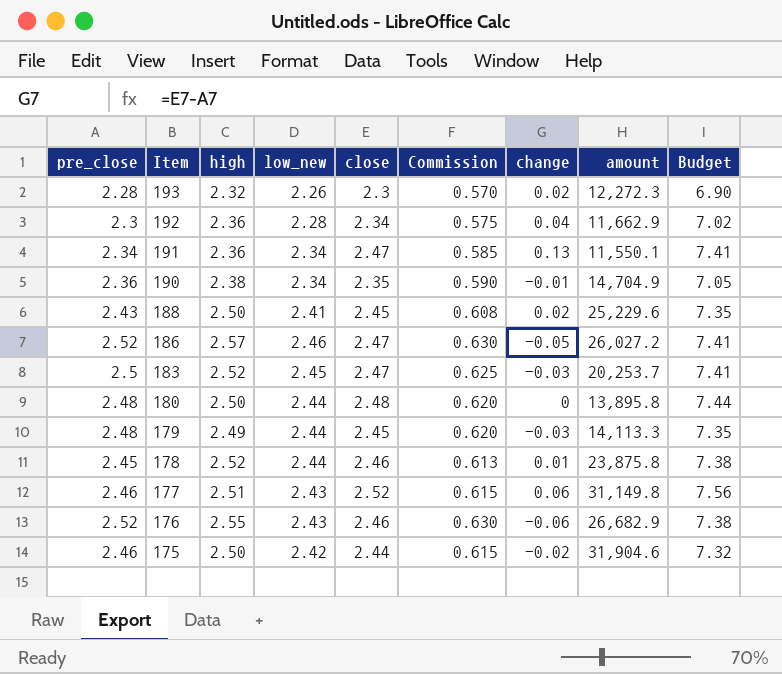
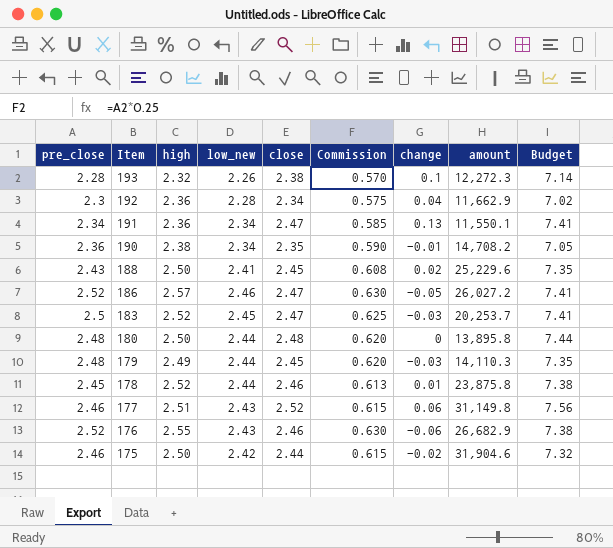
193 | close: 2.3 -> 2.38
193 | change: 0.02 -> 0.1
193 | Budget: 6.90 -> 7.14
190 | amount: 14,704.9 -> 14,708.2
179 | amount: 14,113.3 -> 14,110.3

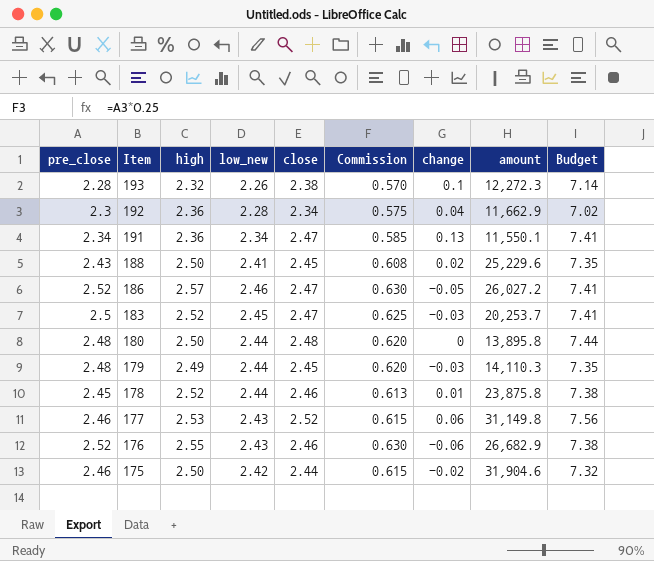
row 190: 2.36 | 2.38 | 2.34 | 2.35 | 0.590 | -0.01 | 14,708.2 | 7.05 -> none
177 | high: 2.51 -> 2.53

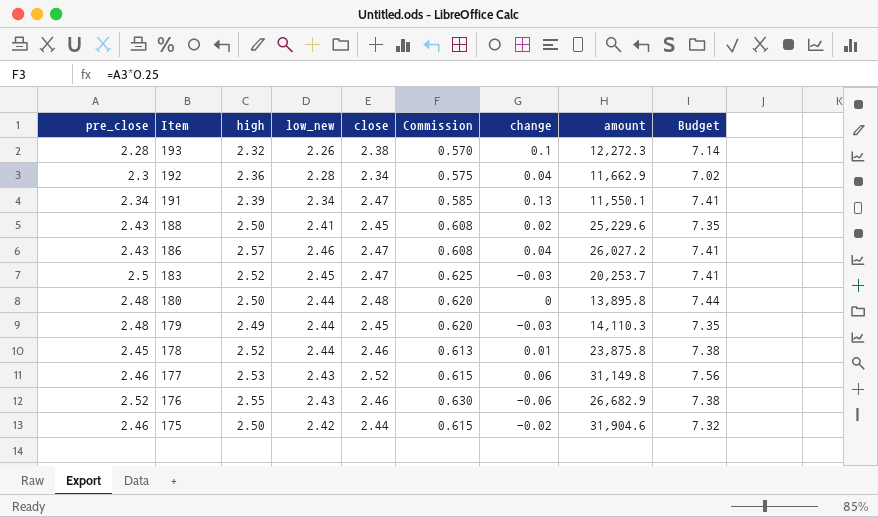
191 | high: 2.36 -> 2.39
186 | pre_close: 2.52 -> 2.43
186 | Commission: 0.630 -> 0.608
186 | change: -0.05 -> 0.04

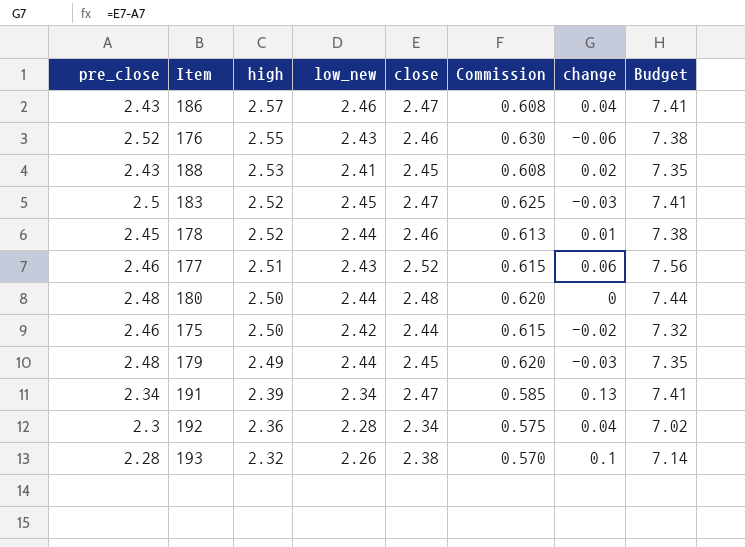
row order: Item descending -> high descending
column amount | position: 8 -> none
188 | high: 2.50 -> 2.53
177 | high: 2.53 -> 2.51

